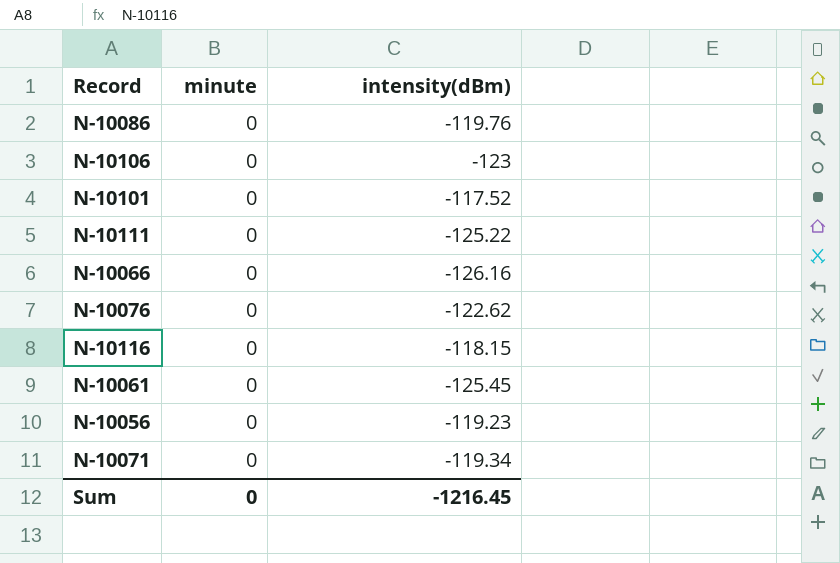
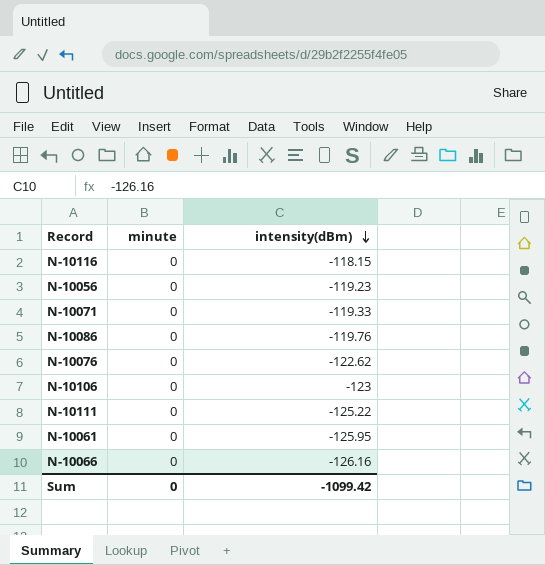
row order: none -> intensity(dBm) descending
row N-10101: 0 | -117.52 -> none
N-10071 | intensity(dBm): -119.34 -> -119.33
N-10061 | intensity(dBm): -125.45 -> -125.95
Sum | intensity(dBm): -1216.45 -> -1099.42

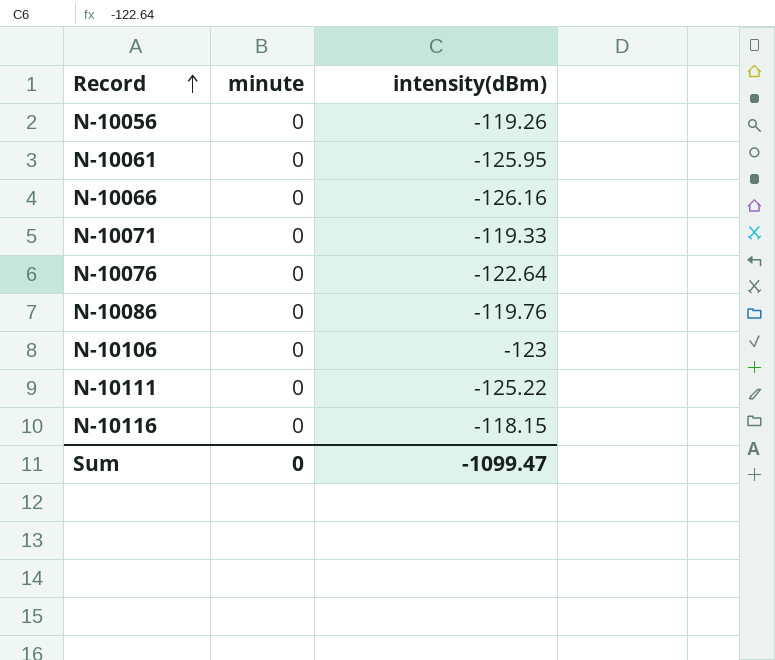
row order: intensity(dBm) descending -> Record ascending
N-10056 | intensity(dBm): -119.23 -> -119.26
N-10076 | intensity(dBm): -122.62 -> -122.64
Sum | intensity(dBm): -1099.42 -> -1099.47

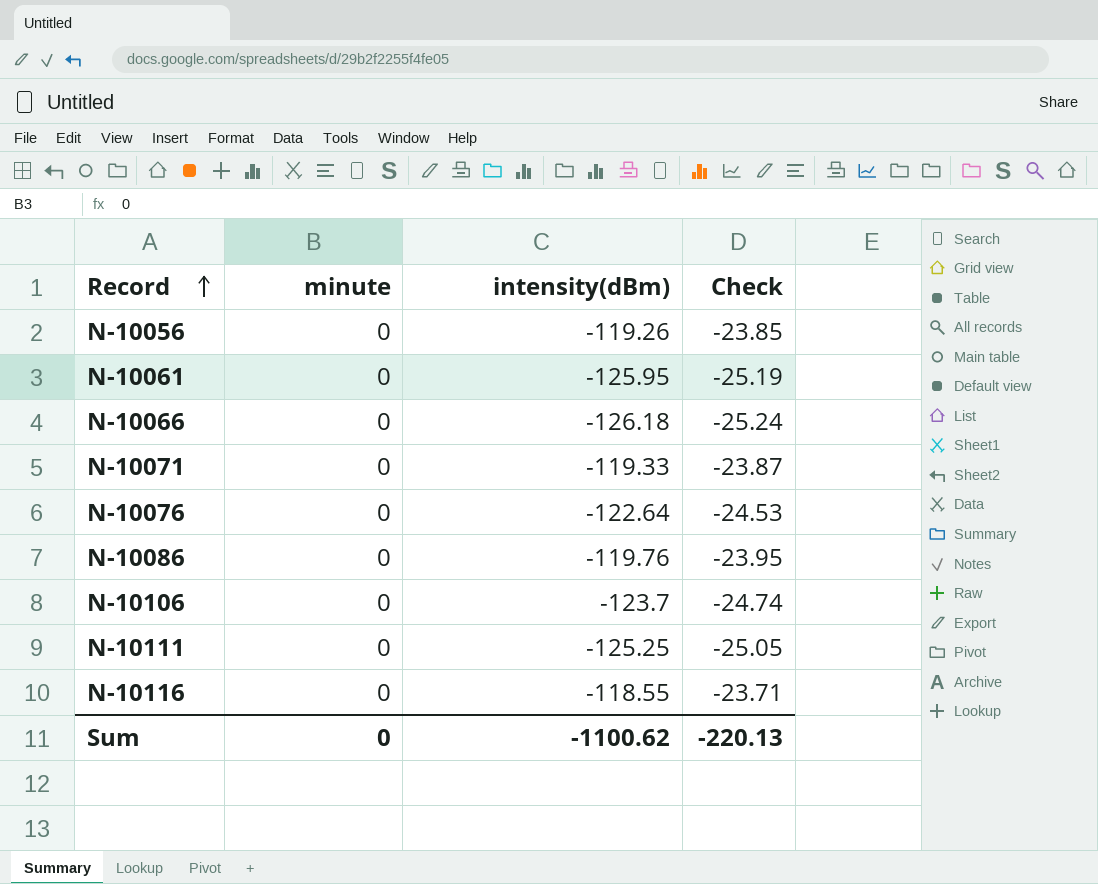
column Check | formula: none -> [intensity(dBm)] * 0.2
N-10066 | intensity(dBm): -126.16 -> -126.18
N-10106 | intensity(dBm): -123 -> -123.7
N-10111 | intensity(dBm): -125.22 -> -125.25
N-10116 | intensity(dBm): -118.15 -> -118.55
Sum | intensity(dBm): -1099.47 -> -1100.62

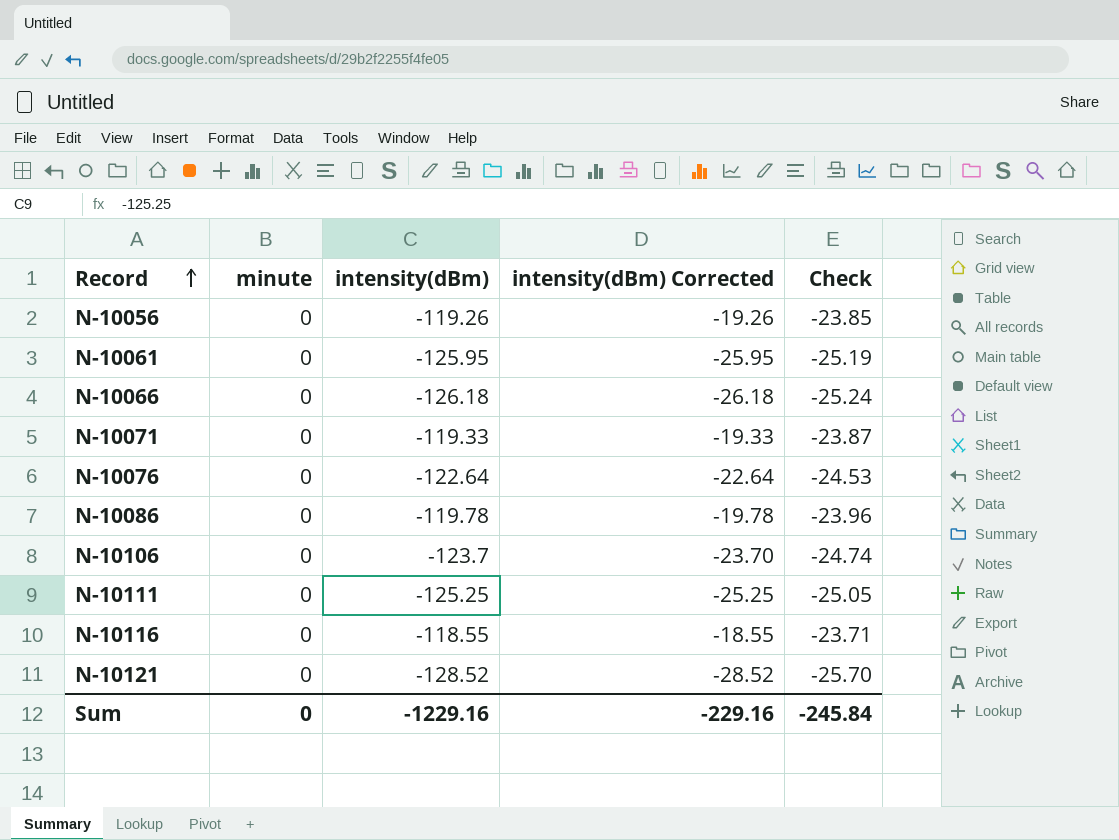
column intensity(dBm) Corrected | formula: none -> [intensity(dBm)] + 100
N-10086 | intensity(dBm): -119.76 -> -119.78
N-10086 | Check: -23.95 -> -23.96
row N-10121: none -> 0 | -128.52 | -28.52 | -25.70
Sum | intensity(dBm): -1100.62 -> -1229.16
Sum | Check: -220.13 -> -245.84

